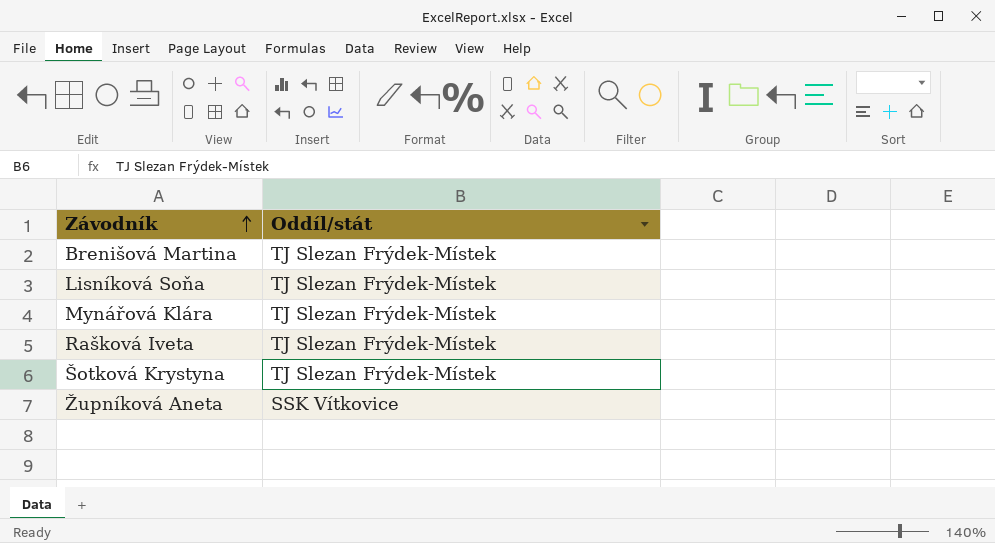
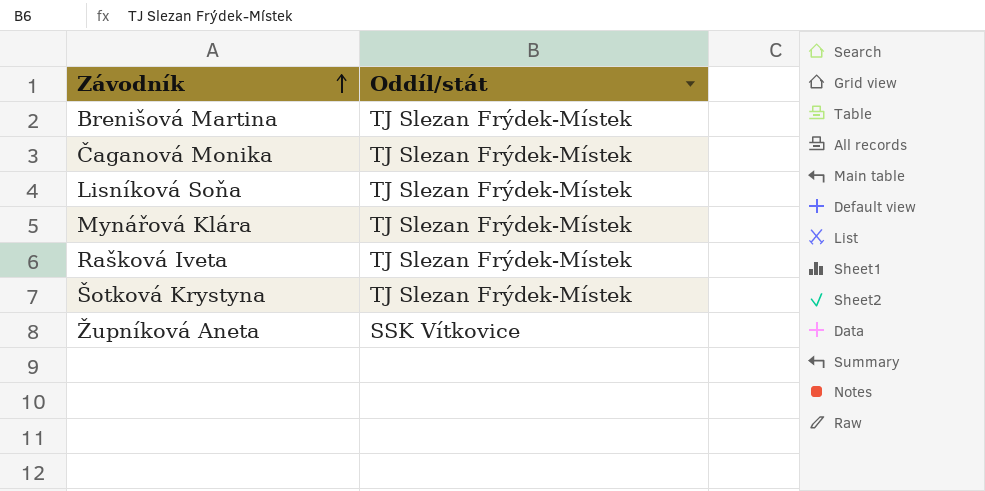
row Čaganová Monika: none -> TJ Slezan Frýdek-Místek

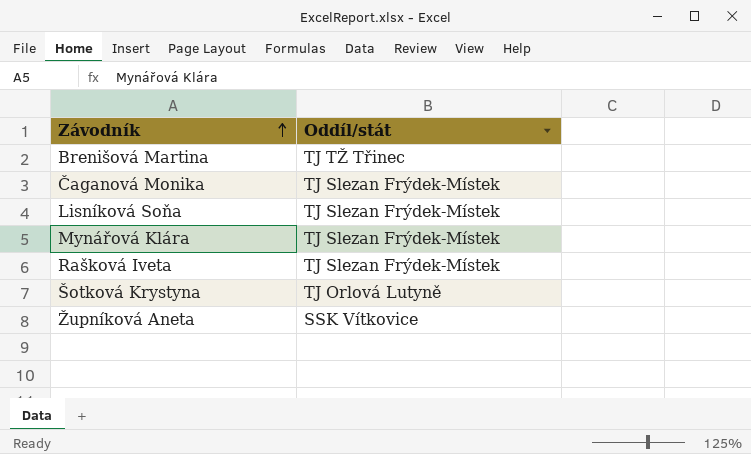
Brenišová Martina | Oddíl/stát: TJ Slezan Frýdek-Místek -> TJ TŽ Třinec
Šotková Krystyna | Oddíl/stát: TJ Slezan Frýdek-Místek -> TJ Orlová Lutyně

